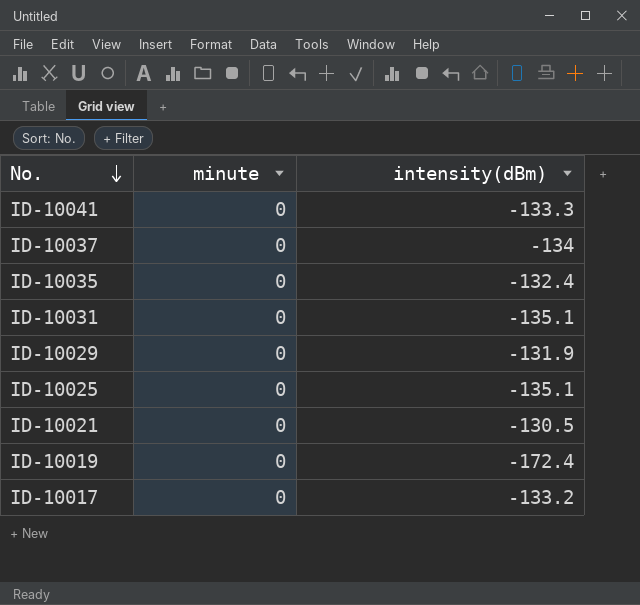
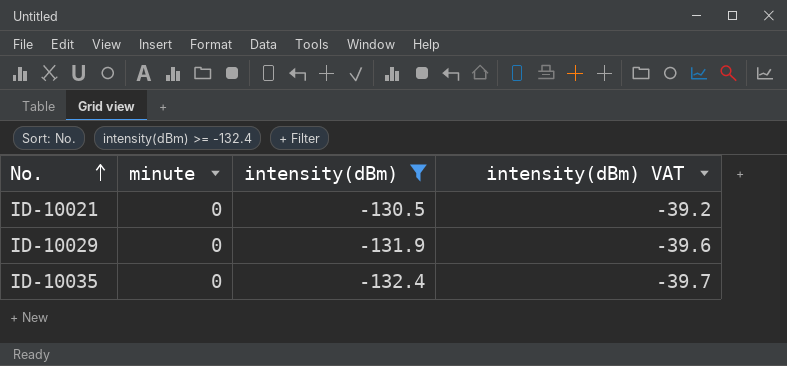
filter: none -> intensity(dBm) >= -132.4
row order: No. descending -> No. ascending
column intensity(dBm) VAT | formula: none -> [intensity(dBm)] * 0.3

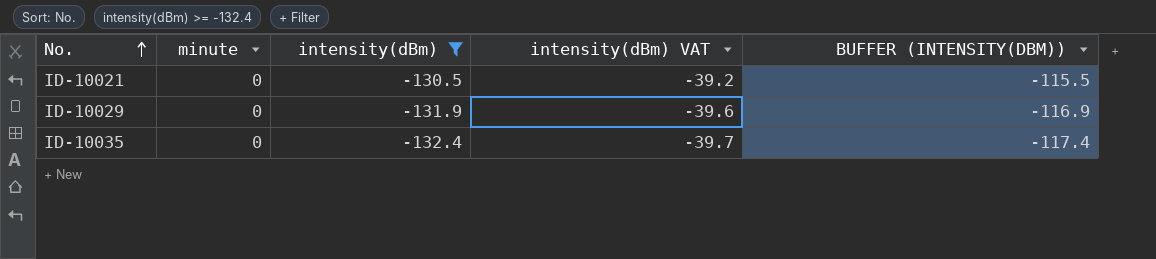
column BUFFER (INTENSITY(DBM)) | formula: none -> [intensity(dBm)] + 15

